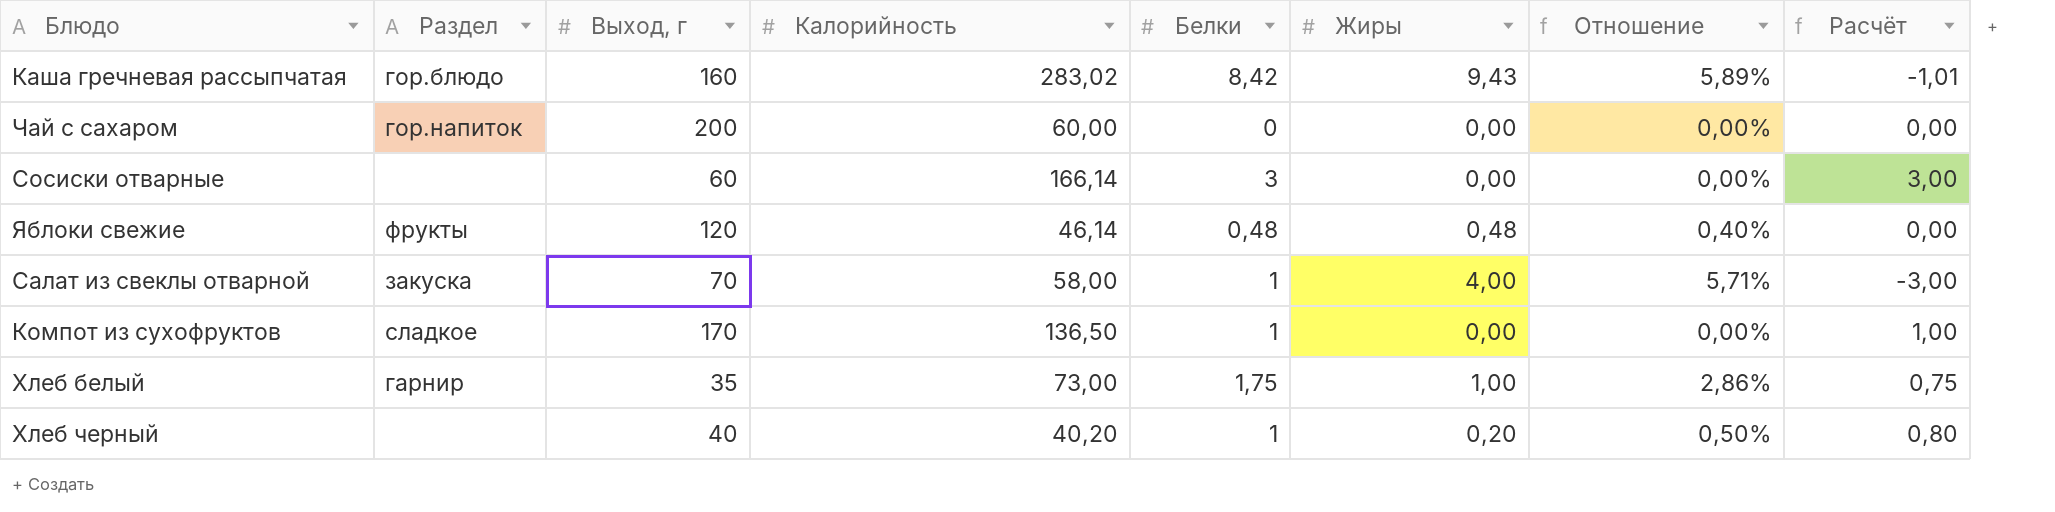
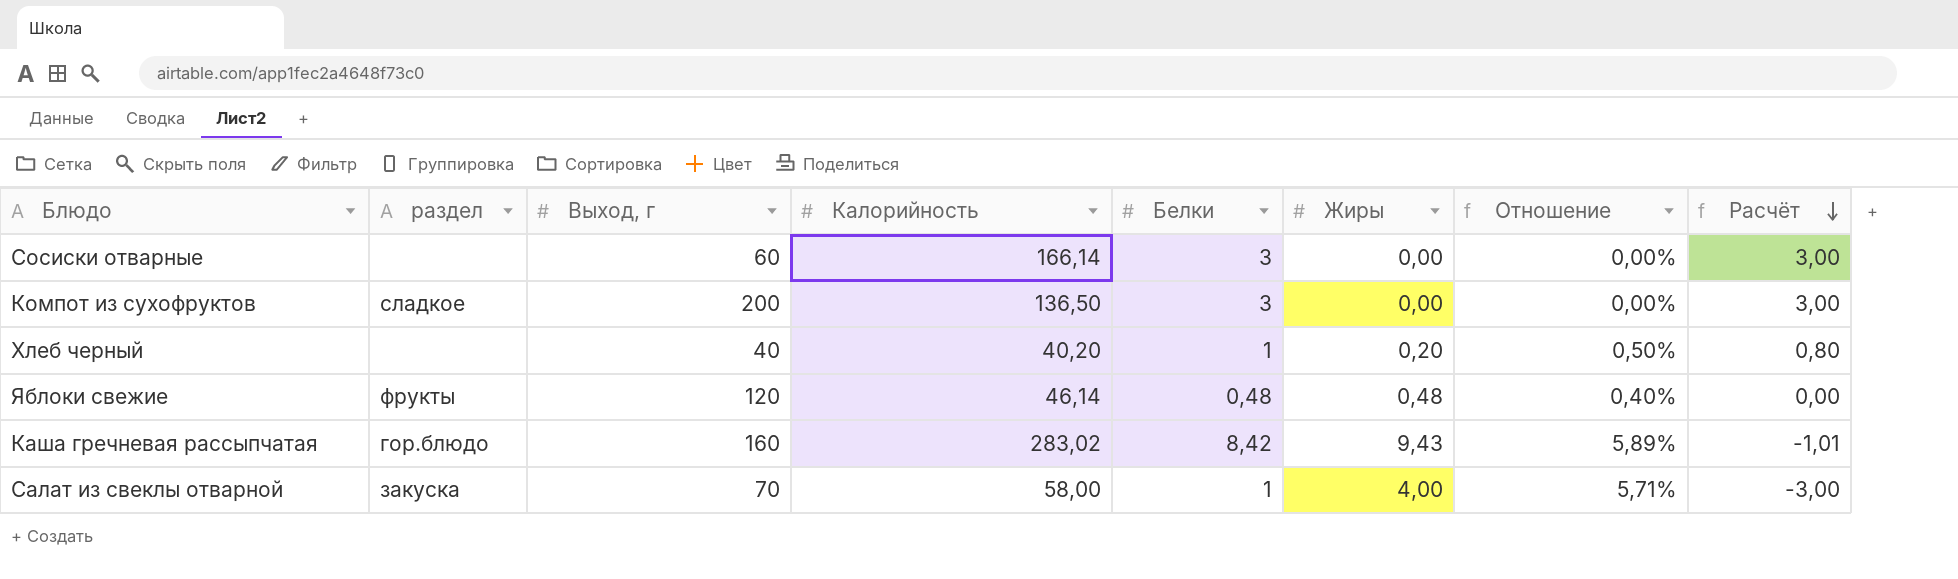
row order: none -> Расчёт descending
column name: Раздел -> раздел
row Чай с сахаром: гор.напиток | 200 | 60,00 | 0 | 0,00 | 0,00% | 0,00 -> none
row Хлеб белый: гарнир | 35 | 73,00 | 1,75 | 1,00 | 2,86% | 0,75 -> none
Компот из сухофруктов | Выход, г: 170 -> 200
Компот из сухофруктов | Белки: 1 -> 3
Компот из сухофруктов | Расчёт: 1,00 -> 3,00

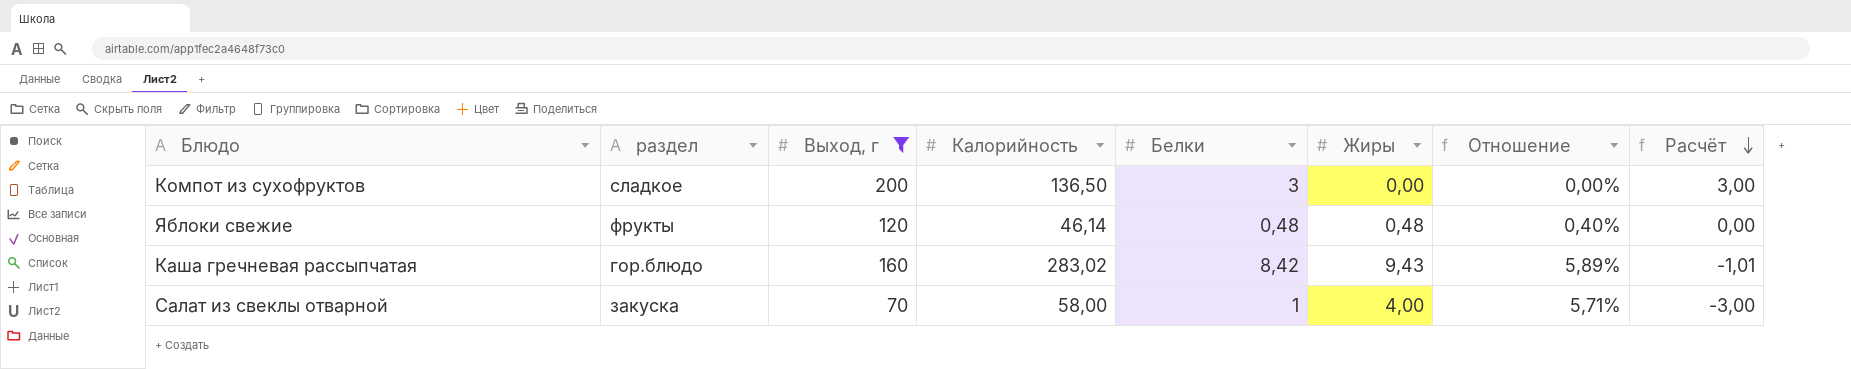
filter: none -> Выход, г >= 70

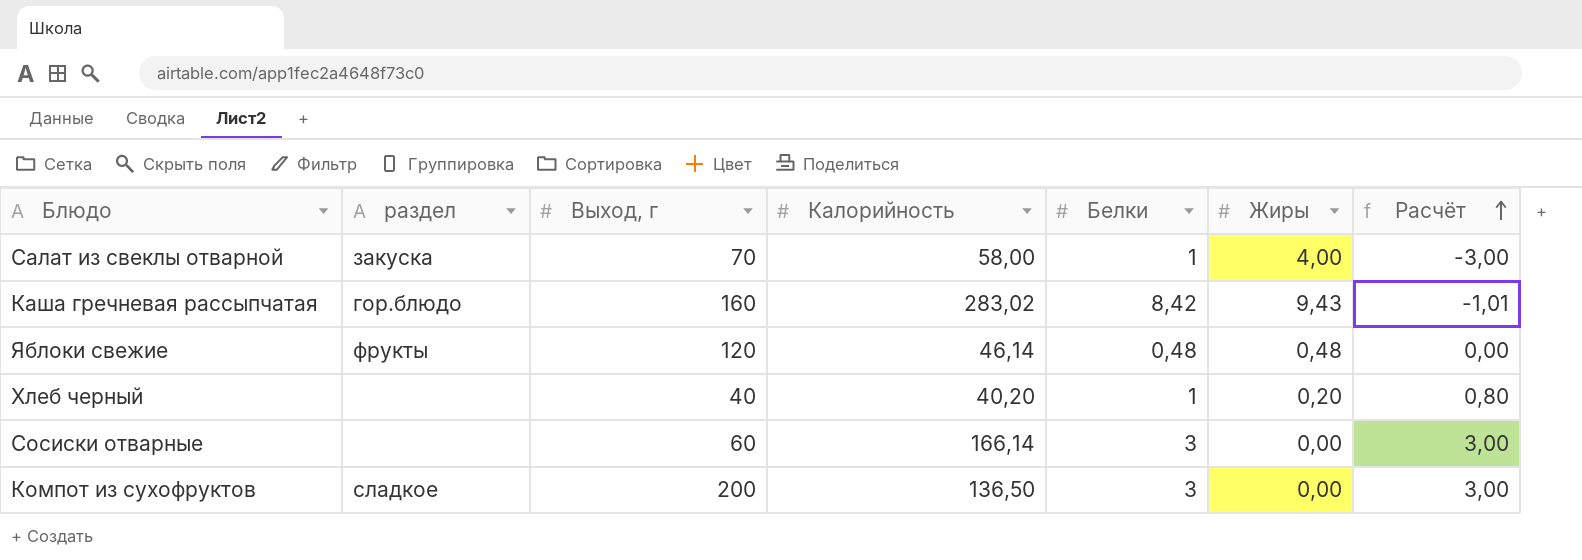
filter: Выход, г >= 70 -> none
row order: Расчёт descending -> Расчёт ascending
column Отношение | formula: [Жиры] / [Выход, г] -> none

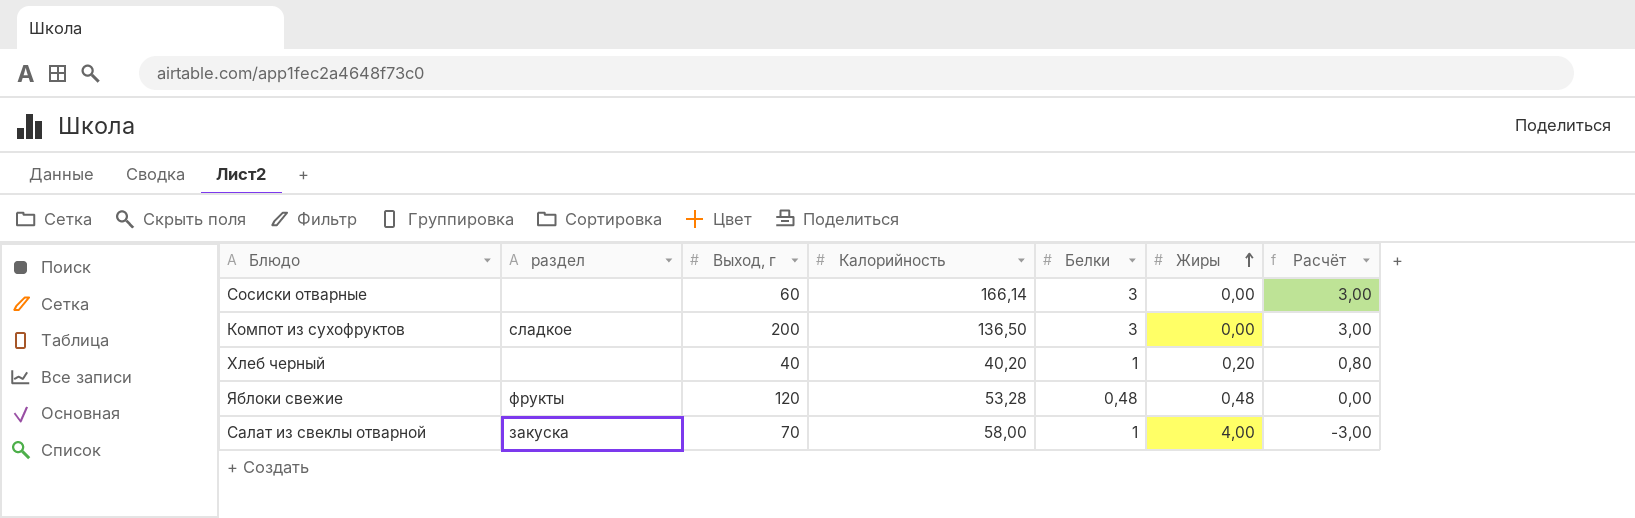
row order: Расчёт ascending -> Жиры ascending
row Каша гречневая рассыпчатая: гор.блюдо | 160 | 283,02 | 8,42 | 9,43 | -1,01 -> none
Яблоки свежие | Калорийность: 46,14 -> 53,28

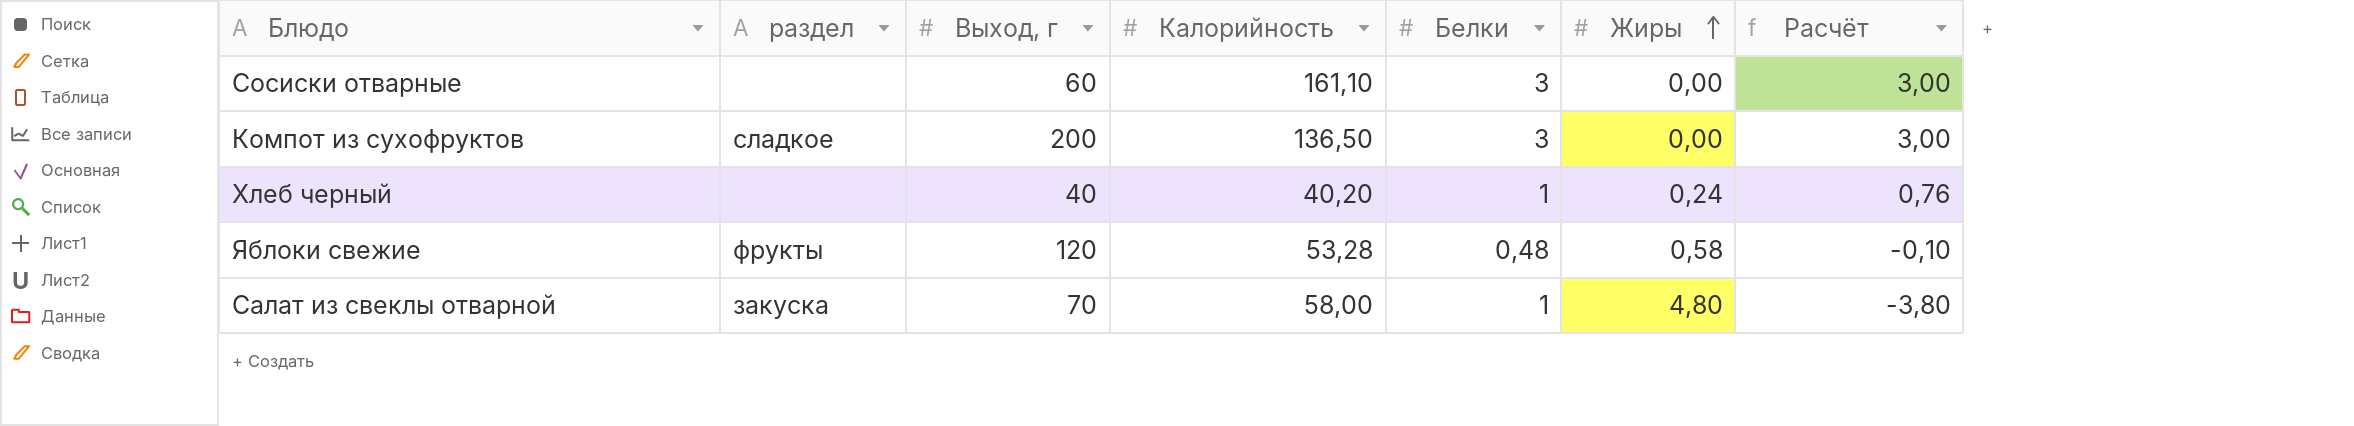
Сосиски отварные | Калорийность: 166,14 -> 161,10
Хлеб черный | Жиры: 0,20 -> 0,24
Хлеб черный | Расчёт: 0,80 -> 0,76
Яблоки свежие | Жиры: 0,48 -> 0,58
Яблоки свежие | Расчёт: 0,00 -> -0,10
Салат из свеклы отварной | Жиры: 4,00 -> 4,80
Салат из свеклы отварной | Расчёт: -3,00 -> -3,80

